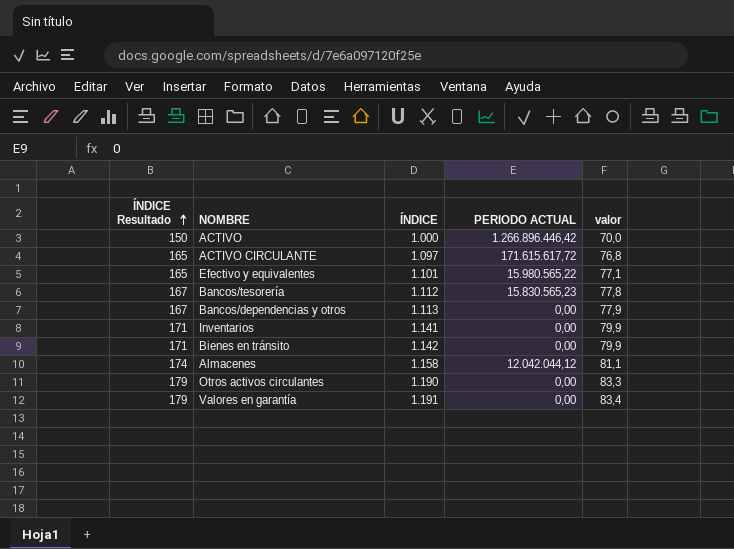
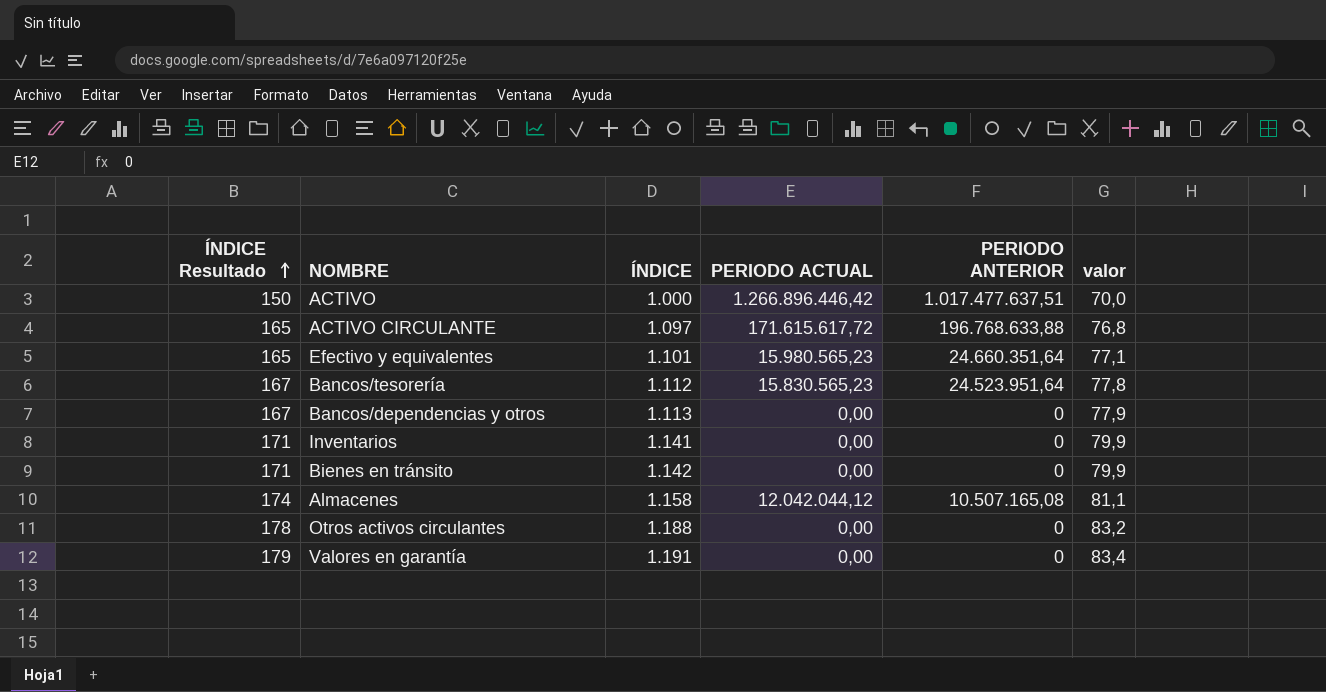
column PERIODO ANTERIOR | position: none -> 5
Efectivo y equivalentes | PERIODO ACTUAL: 15.980.565,22 -> 15.980.565,23
Otros activos circulantes | ÍNDICE Resultado: 179 -> 178
Otros activos circulantes | ÍNDICE: 1.190 -> 1.188
Otros activos circulantes | valor: 83,3 -> 83,2

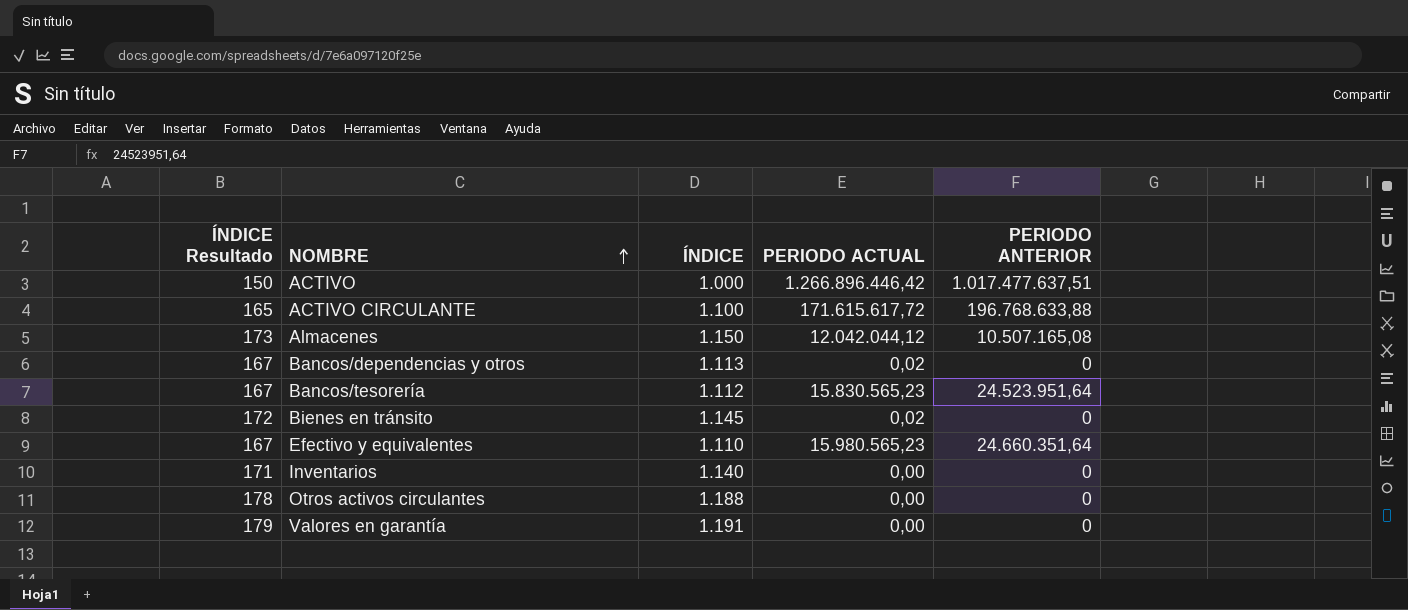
row order: ÍNDICE Resultado ascending -> NOMBRE ascending
column valor | formula: [ÍNDICE] * 0,07 -> none
ACTIVO CIRCULANTE | ÍNDICE: 1.097 -> 1.100
Almacenes | ÍNDICE Resultado: 174 -> 173
Almacenes | ÍNDICE: 1.158 -> 1.150
Bancos/dependencias y otros | PERIODO ACTUAL: 0,00 -> 0,02
Bienes en tránsito | ÍNDICE Resultado: 171 -> 172
Bienes en tránsito | ÍNDICE: 1.142 -> 1.145
Bienes en tránsito | PERIODO ACTUAL: 0,00 -> 0,02
Efectivo y equivalentes | ÍNDICE Resultado: 165 -> 167
Efectivo y equivalentes | ÍNDICE: 1.101 -> 1.110
Inventarios | ÍNDICE: 1.141 -> 1.140

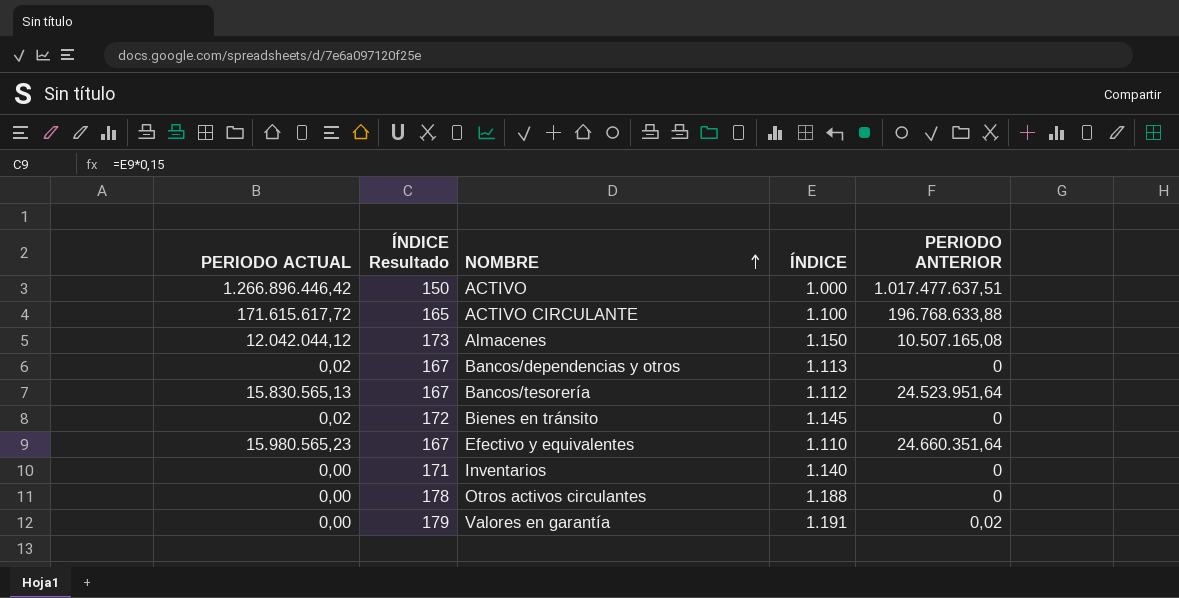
column PERIODO ACTUAL | position: 4 -> 1
Bancos/tesorería | PERIODO ACTUAL: 15.830.565,23 -> 15.830.565,13
Valores en garantía | PERIODO ANTERIOR: 0 -> 0,02

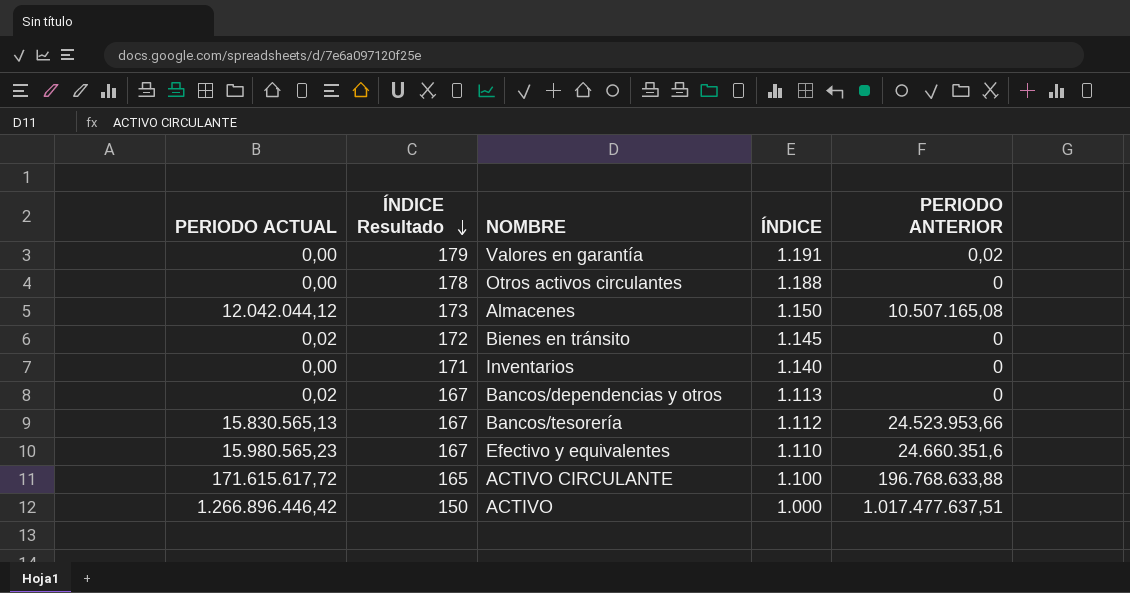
row order: NOMBRE ascending -> ÍNDICE Resultado descending
Bancos/tesorería | PERIODO ANTERIOR: 24.523.951,64 -> 24.523.953,66
Efectivo y equivalentes | PERIODO ANTERIOR: 24.660.351,64 -> 24.660.351,6

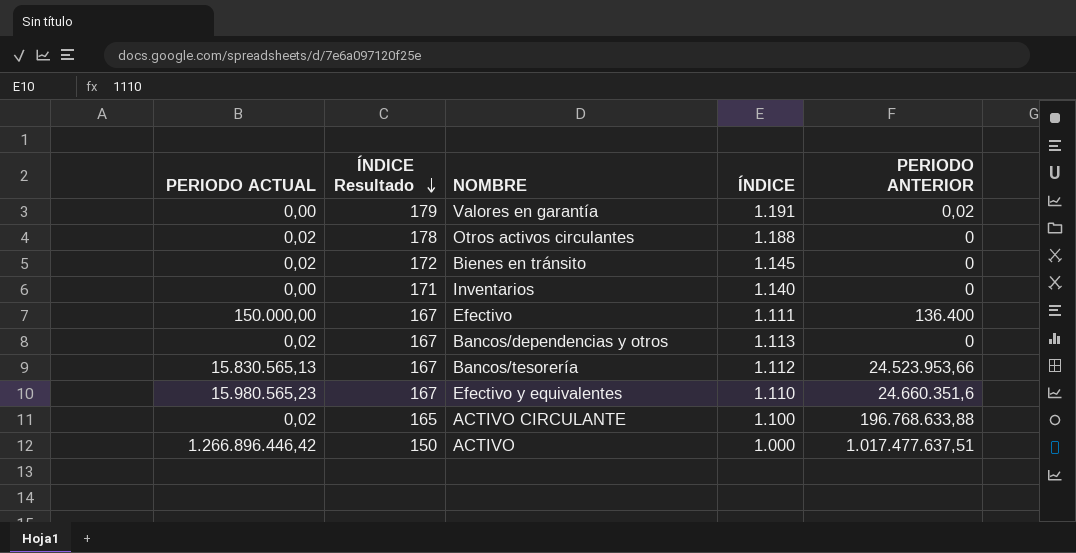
row Almacenes: 12.042.044,12 | 173 | 1.150 | 10.507.165,08 -> none
Otros activos circulantes | PERIODO ACTUAL: 0,00 -> 0,02
row Efectivo: none -> 150.000,00 | 167 | 1.111 | 136.400
ACTIVO CIRCULANTE | PERIODO ACTUAL: 171.615.617,72 -> 0,02

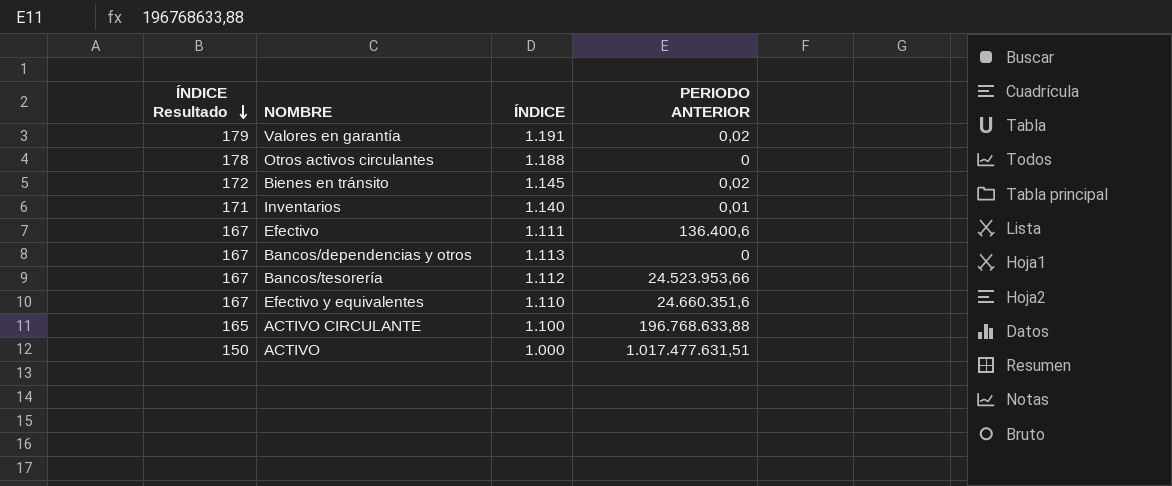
column PERIODO ACTUAL | position: 1 -> none
Bienes en tránsito | PERIODO ANTERIOR: 0 -> 0,02
Inventarios | PERIODO ANTERIOR: 0 -> 0,01
Efectivo | PERIODO ANTERIOR: 136.400 -> 136.400,6
ACTIVO | PERIODO ANTERIOR: 1.017.477.637,51 -> 1.017.477.631,51

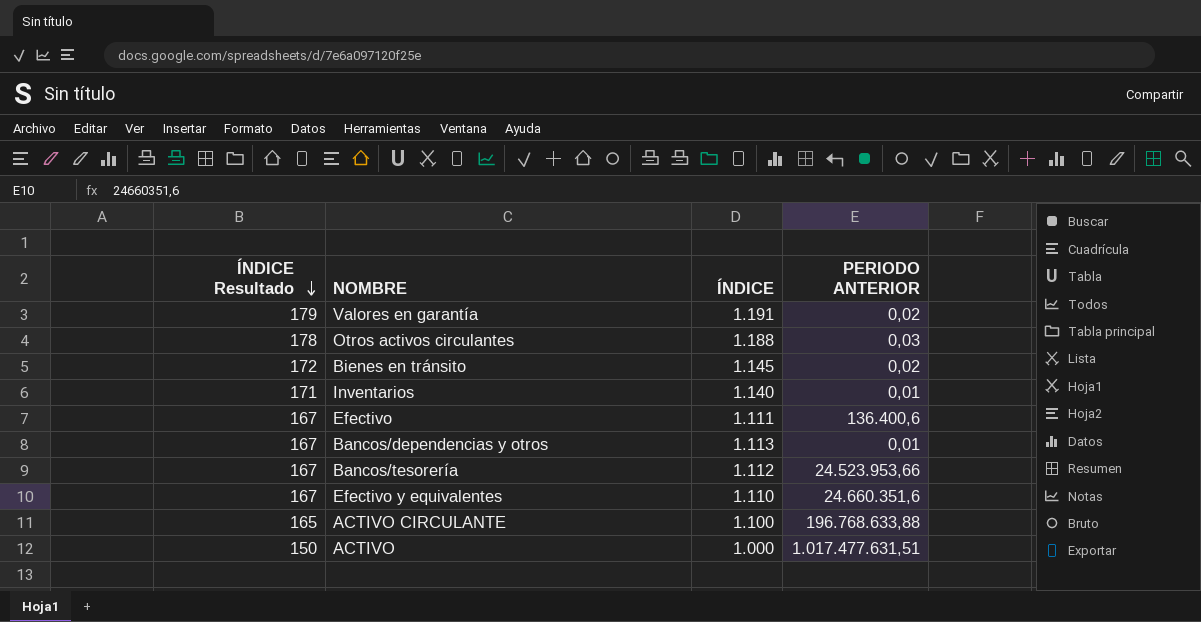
Otros activos circulantes | PERIODO ANTERIOR: 0 -> 0,03
Bancos/dependencias y otros | PERIODO ANTERIOR: 0 -> 0,01

